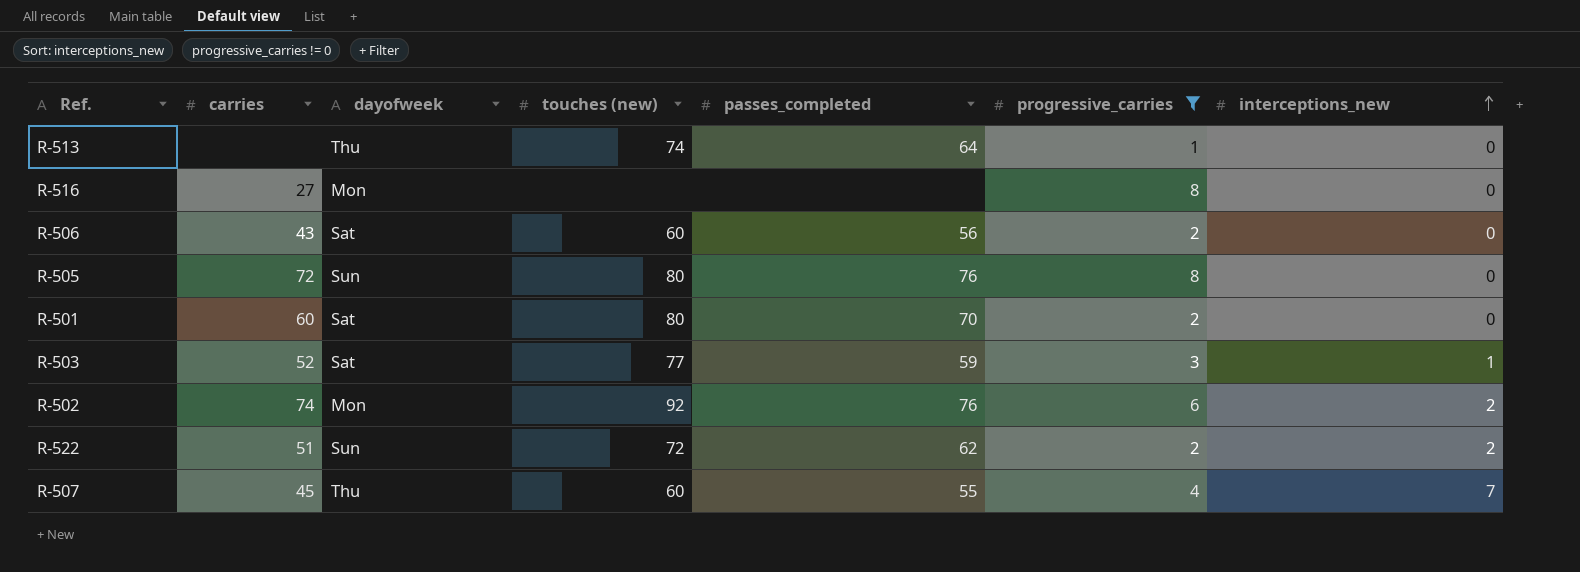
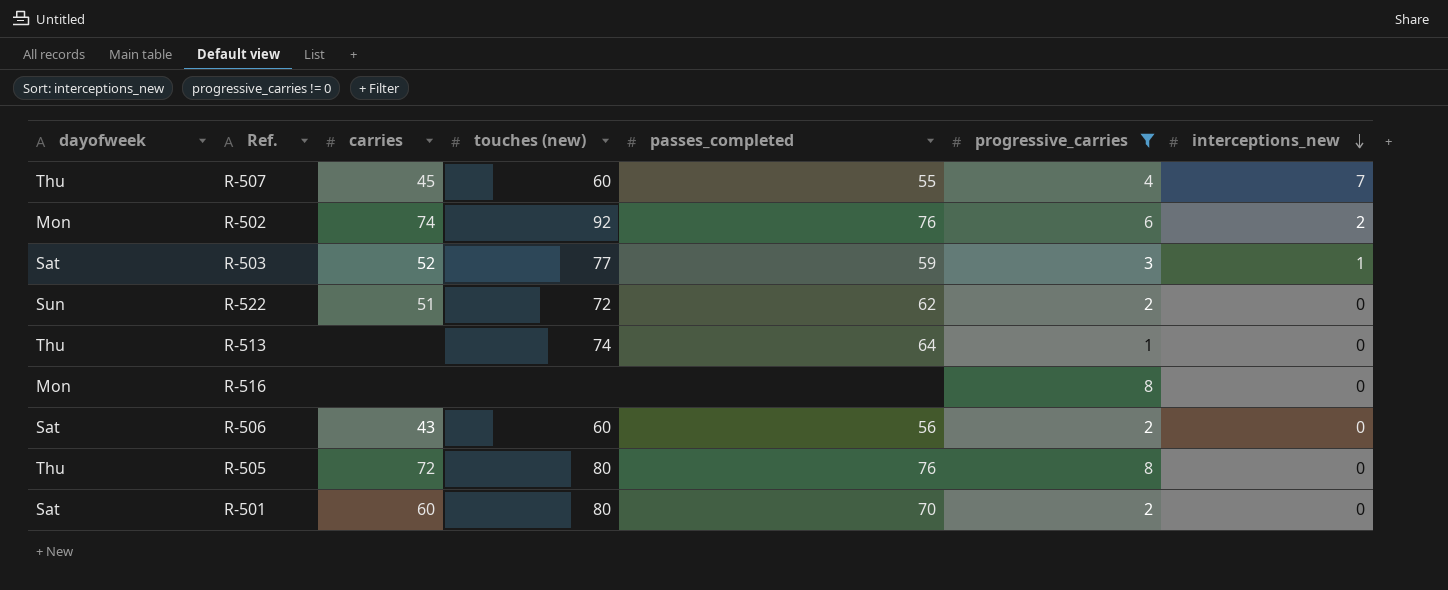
row order: interceptions_new ascending -> interceptions_new descending
column dayofweek | position: 3 -> 1
R-522 | interceptions_new: 2 -> 0
R-516 | carries: 27 -> none
R-505 | dayofweek: Sun -> Thu

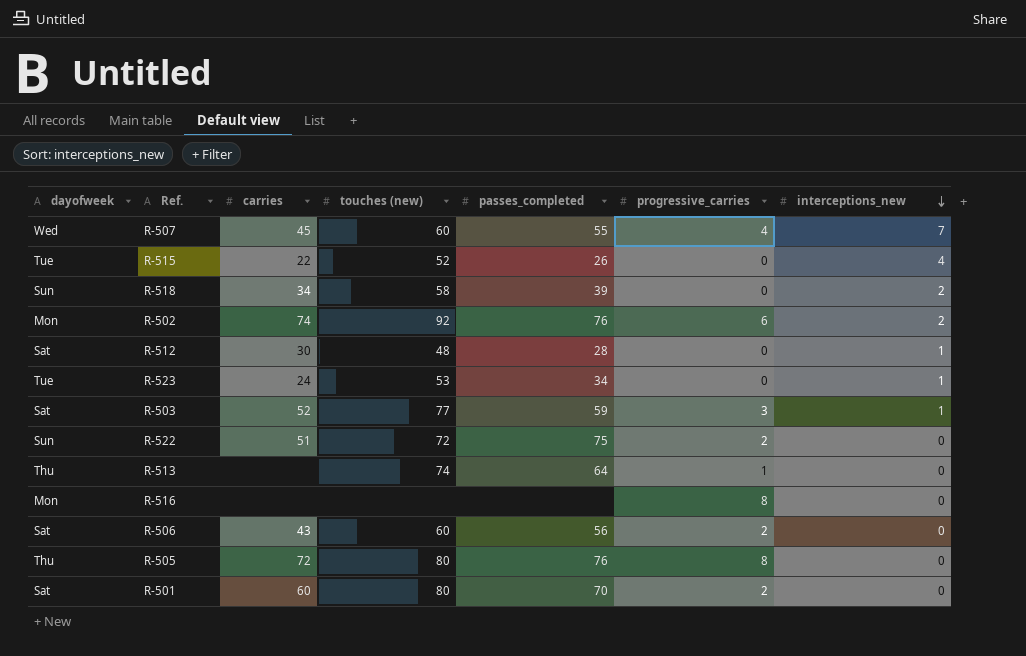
filter: progressive_carries != 0 -> none
R-507 | dayofweek: Thu -> Wed
R-522 | passes_completed: 62 -> 75

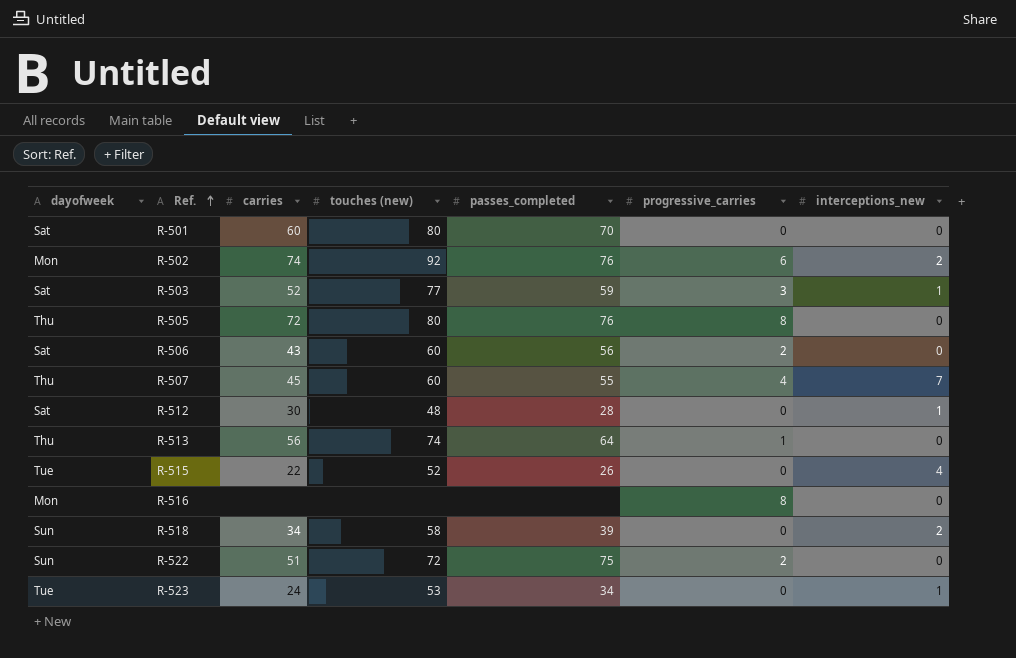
row order: interceptions_new descending -> Ref. ascending
R-501 | progressive_carries: 2 -> 0
R-507 | dayofweek: Wed -> Thu
R-513 | carries: none -> 56

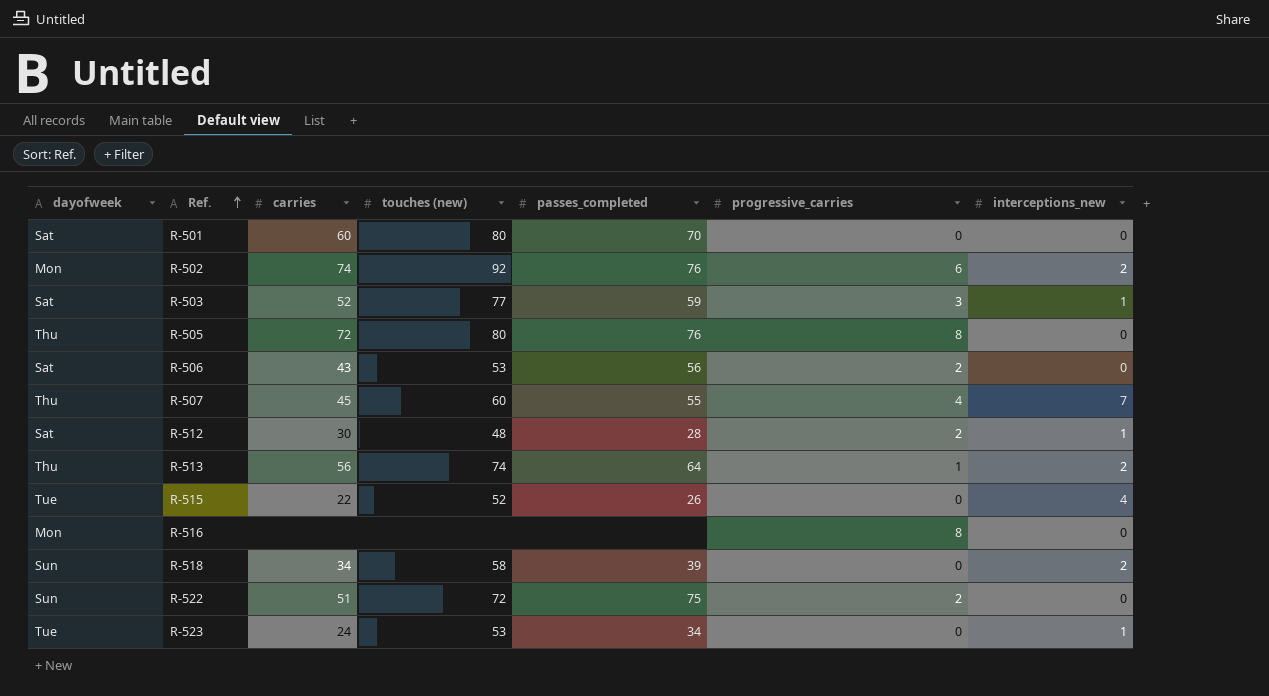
R-506 | touches (new): 60 -> 53
R-512 | progressive_carries: 0 -> 2
R-513 | interceptions_new: 0 -> 2

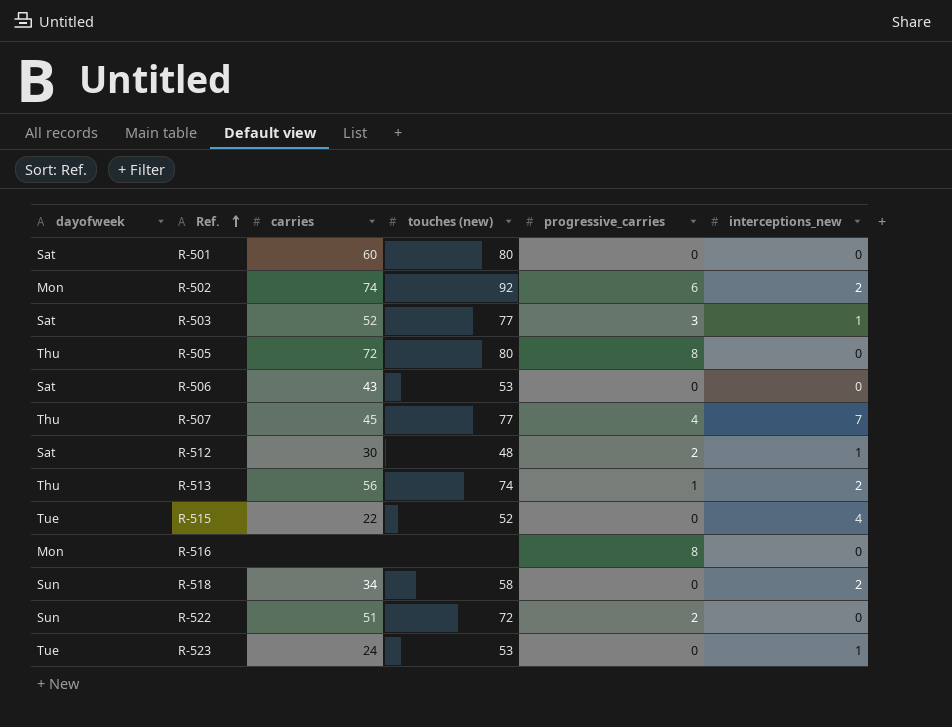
column passes_completed | position: 5 -> none
R-506 | progressive_carries: 2 -> 0
R-507 | touches (new): 60 -> 77

